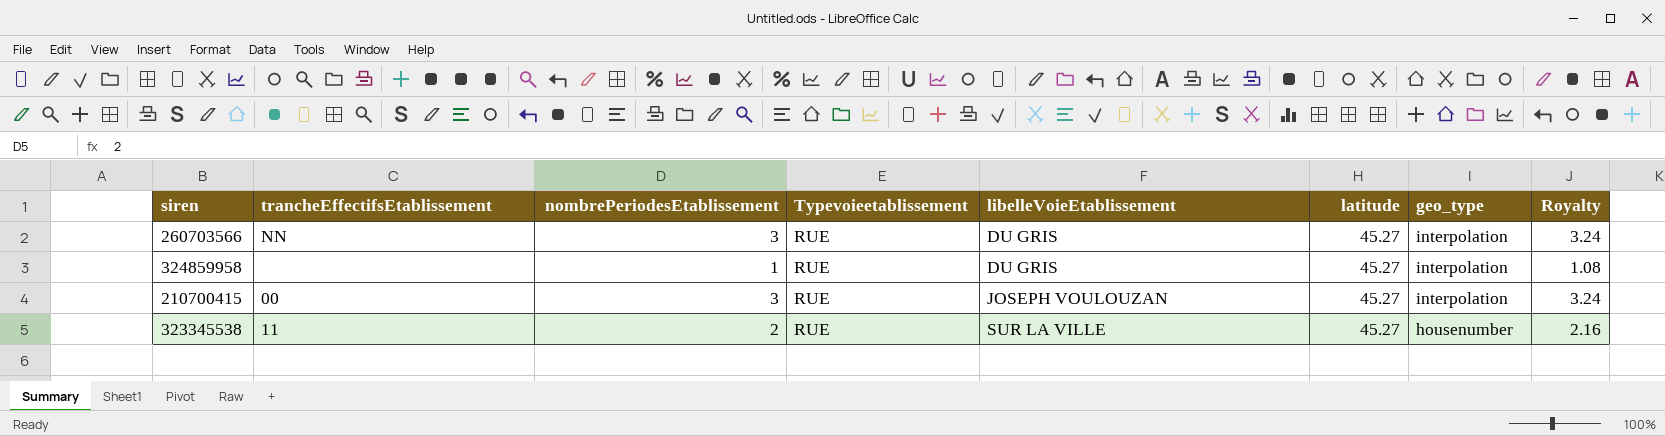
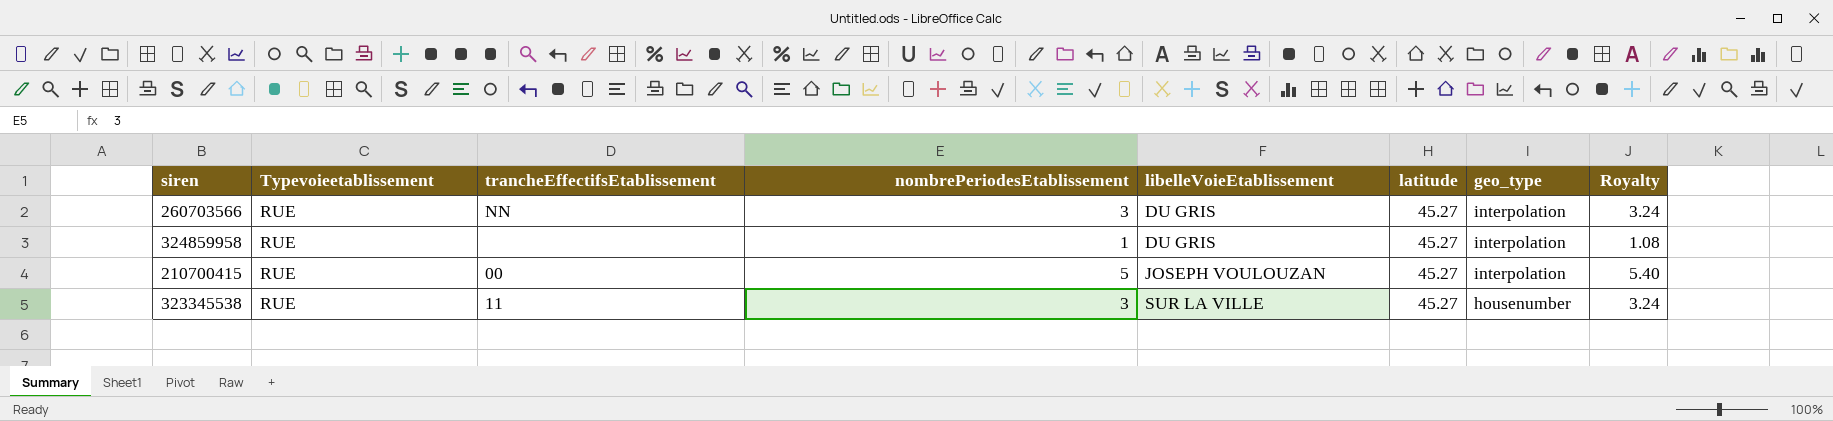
column Typevoieetablissement | position: 4 -> 2
210700415 | nombrePeriodesEtablissement: 3 -> 5
210700415 | Royalty: 3.24 -> 5.40
323345538 | nombrePeriodesEtablissement: 2 -> 3
323345538 | Royalty: 2.16 -> 3.24

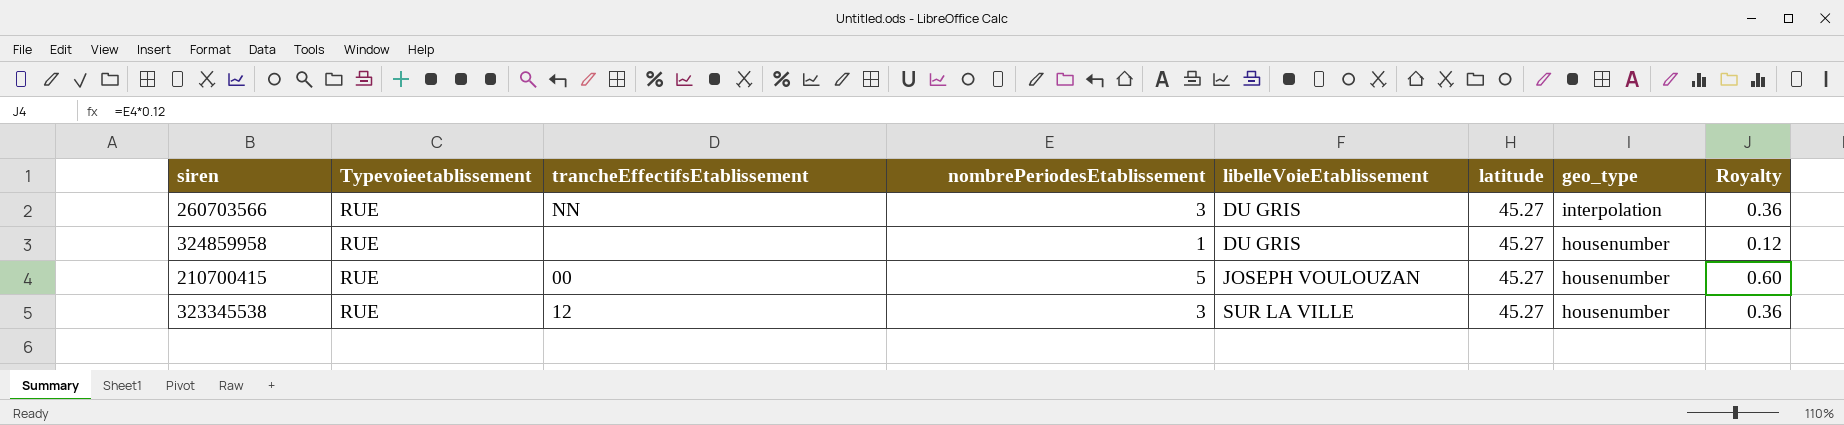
column Royalty | formula: [nombrePeriodesEtablissement] * 1.08 -> [nombrePeriodesEtablissement] * 0.12
324859958 | geo_type: interpolation -> housenumber
210700415 | geo_type: interpolation -> housenumber
323345538 | trancheEffectifsEtablissement: 11 -> 12

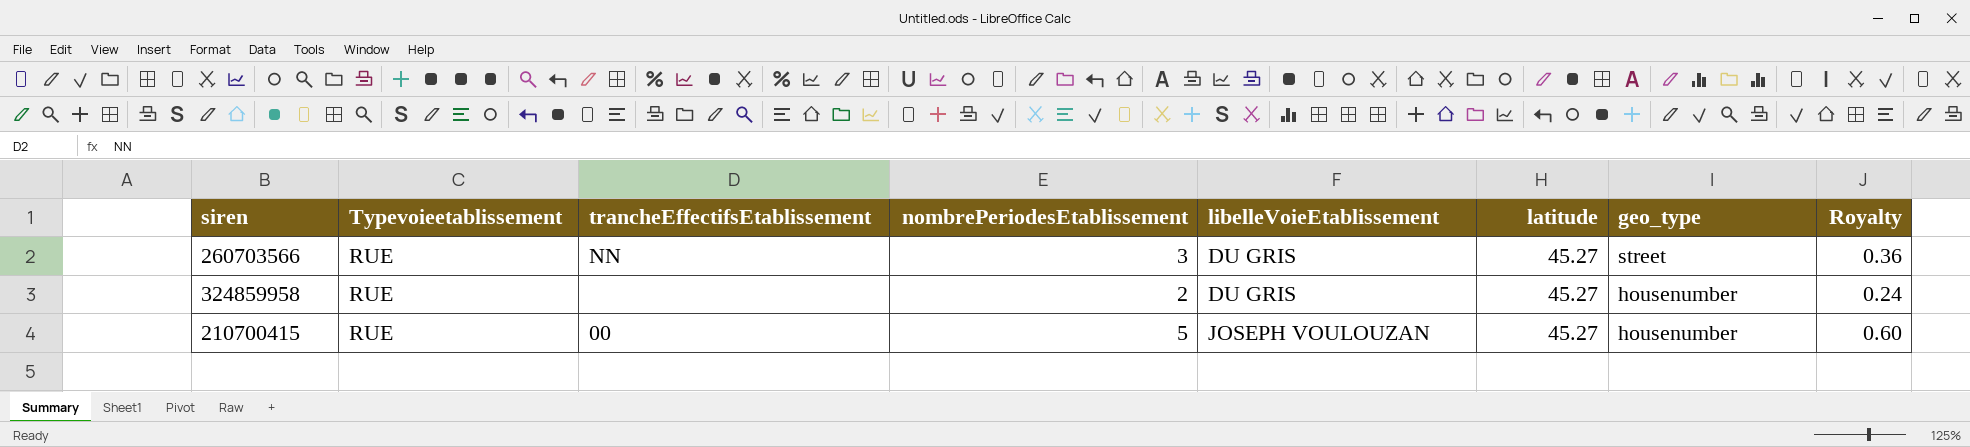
row 323345538: RUE | 12 | 3 | SUR LA VILLE | 45.27 | housenumber | 0.36 -> none
260703566 | geo_type: interpolation -> street
324859958 | nombrePeriodesEtablissement: 1 -> 2
324859958 | Royalty: 0.12 -> 0.24

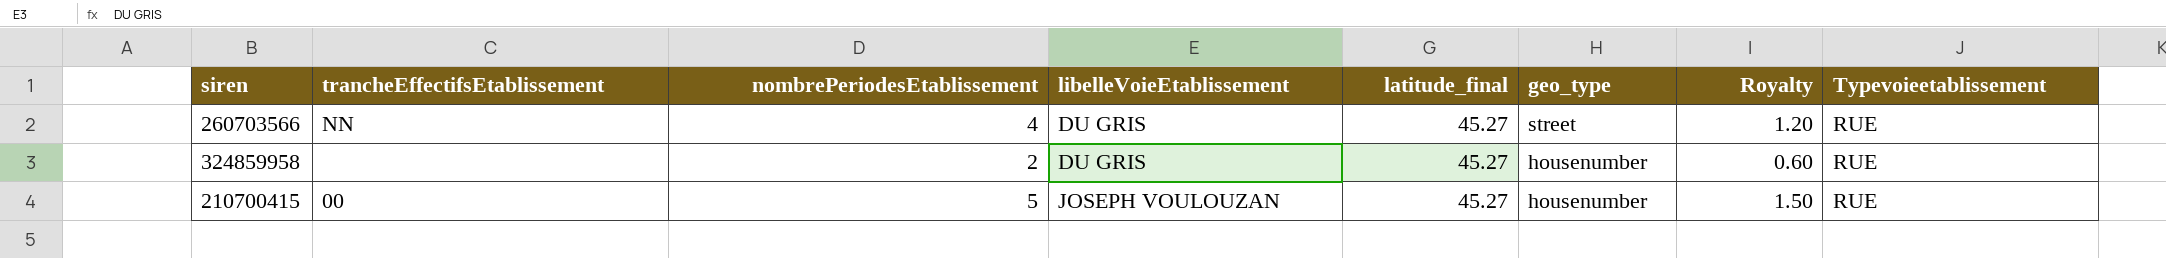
column name: latitude -> latitude_final
column Royalty | formula: [nombrePeriodesEtablissement] * 0.12 -> [nombrePeriodesEtablissement] * 0.3
column Typevoieetablissement | position: 2 -> 8
260703566 | nombrePeriodesEtablissement: 3 -> 4

